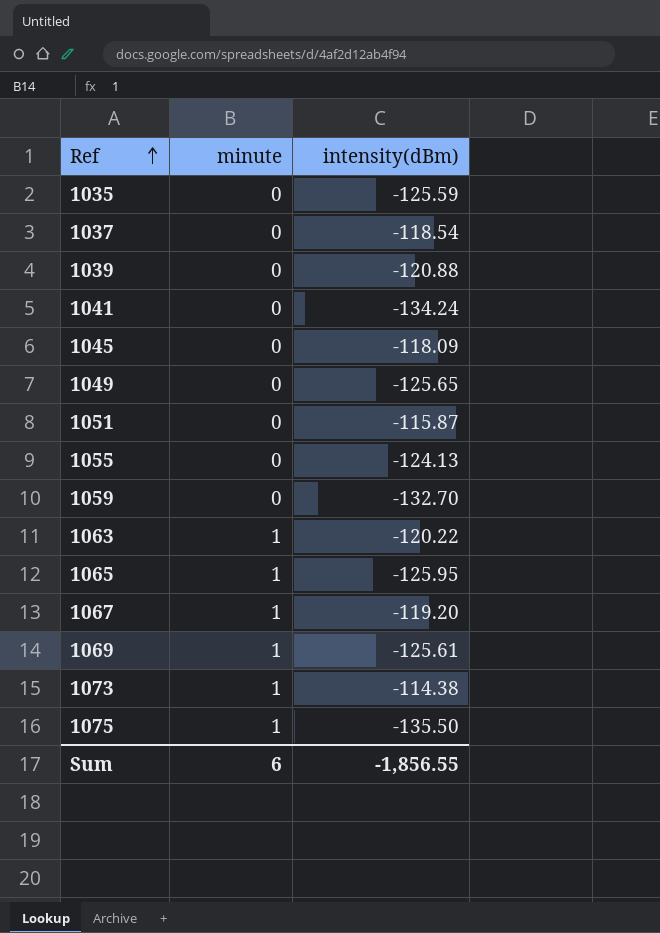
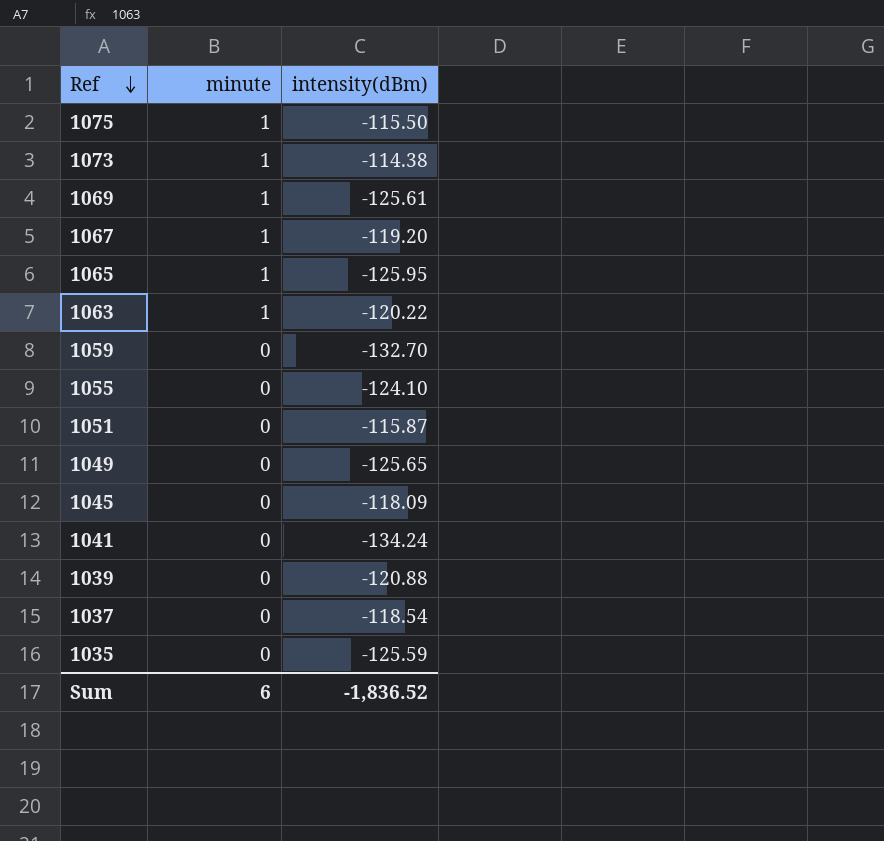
row order: Ref ascending -> Ref descending
1075 | intensity(dBm): -135.50 -> -115.50
1055 | intensity(dBm): -124.13 -> -124.10
Sum | intensity(dBm): -1,856.55 -> -1,836.52

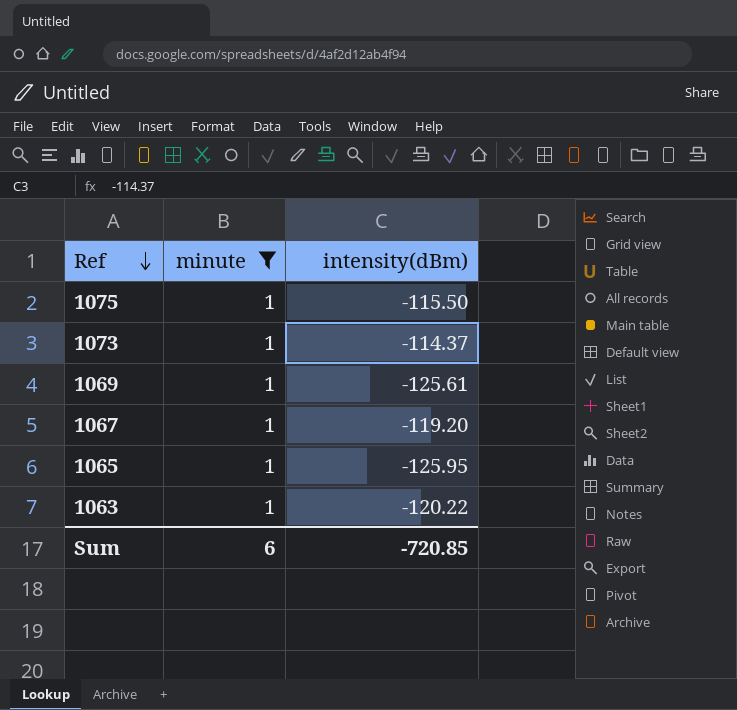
filter: none -> minute = 1
1073 | intensity(dBm): -114.38 -> -114.37
Sum | intensity(dBm): -1,836.52 -> -720.85

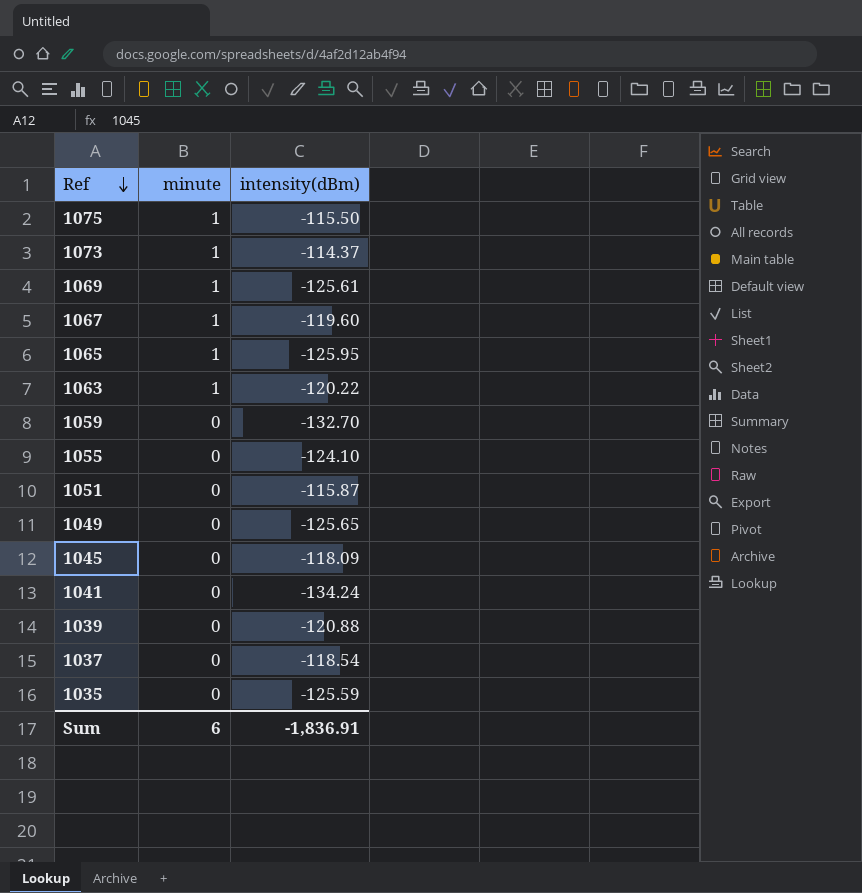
filter: minute = 1 -> none
1067 | intensity(dBm): -119.20 -> -119.60
Sum | intensity(dBm): -720.85 -> -1,836.91

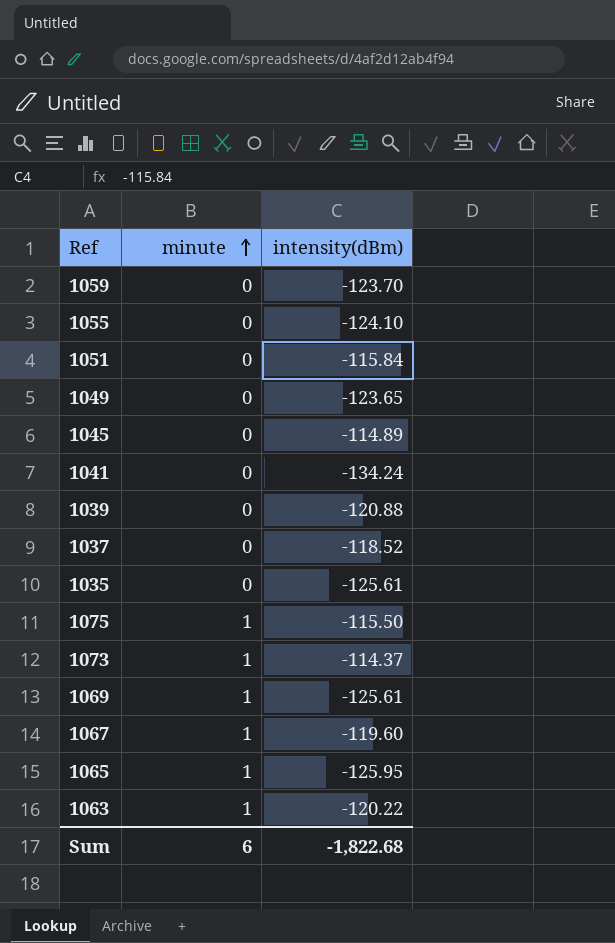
row order: Ref descending -> minute ascending
1059 | intensity(dBm): -132.70 -> -123.70
1051 | intensity(dBm): -115.87 -> -115.84
1049 | intensity(dBm): -125.65 -> -123.65
1045 | intensity(dBm): -118.09 -> -114.89
1037 | intensity(dBm): -118.54 -> -118.52
1035 | intensity(dBm): -125.59 -> -125.61
Sum | intensity(dBm): -1,836.91 -> -1,822.68

